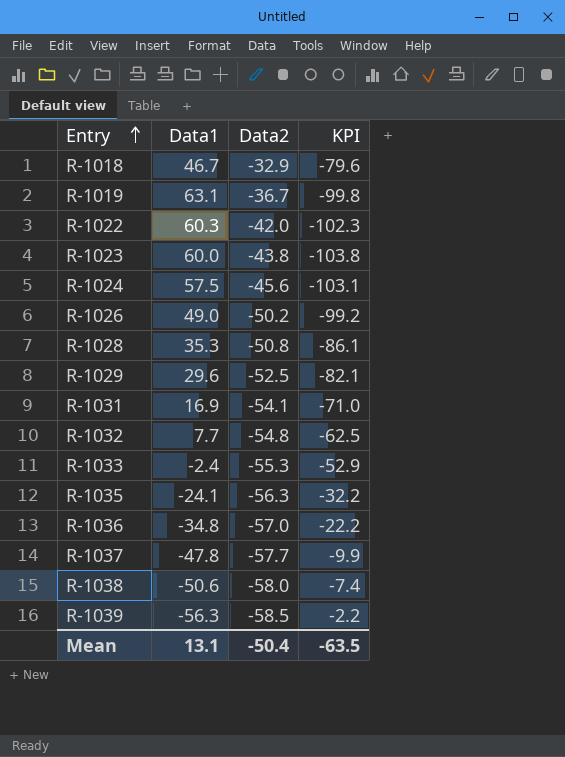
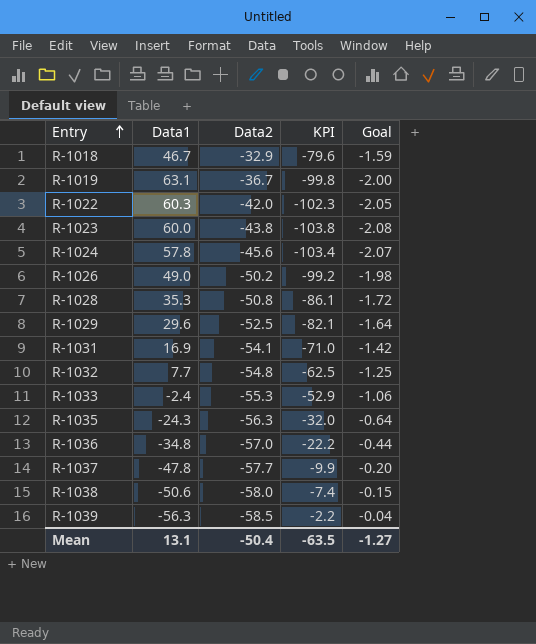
column Goal | formula: none -> [KPI] * 0.02
R-1024 | Data1: 57.5 -> 57.8
R-1024 | KPI: -103.1 -> -103.4
R-1035 | Data1: -24.1 -> -24.3
R-1035 | KPI: -32.2 -> -32.0

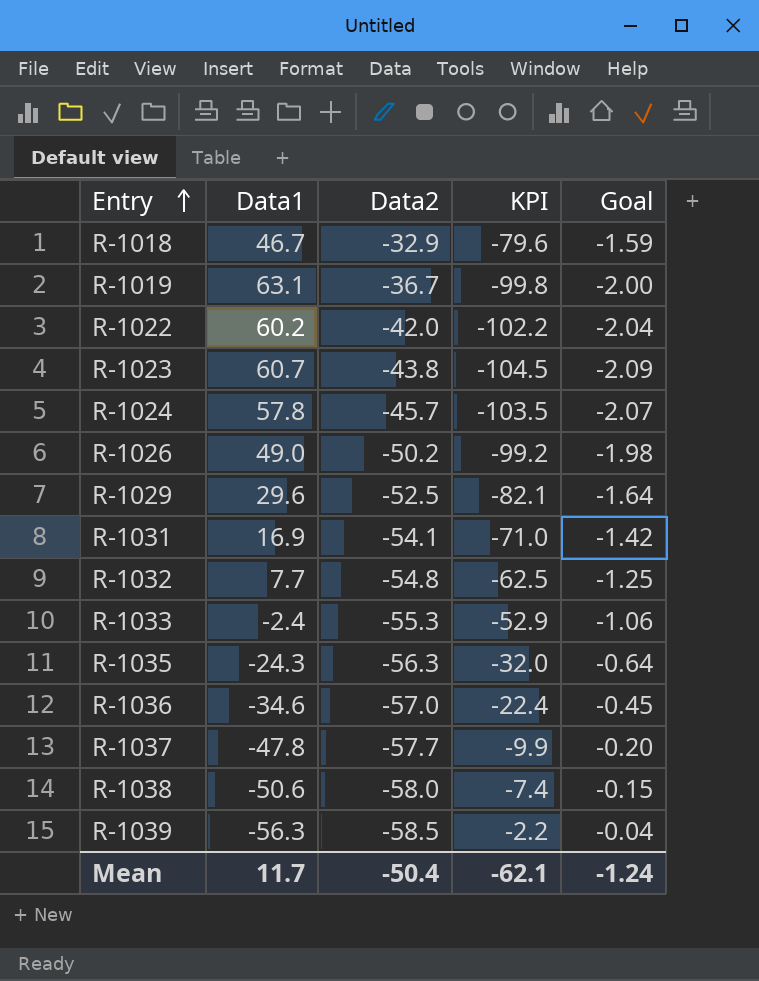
row R-1028: 35.3 | -50.8 | -86.1 | -1.72 -> none
R-1022 | Data1: 60.3 -> 60.2
R-1022 | KPI: -102.3 -> -102.2
R-1022 | Goal: -2.05 -> -2.04
R-1023 | Data1: 60.0 -> 60.7
R-1023 | KPI: -103.8 -> -104.5
R-1023 | Goal: -2.08 -> -2.09
R-1024 | Data2: -45.6 -> -45.7
R-1024 | KPI: -103.4 -> -103.5
R-1036 | Data1: -34.8 -> -34.6
R-1036 | KPI: -22.2 -> -22.4
R-1036 | Goal: -0.44 -> -0.45
Mean | Data1: 13.1 -> 11.7
Mean | KPI: -63.5 -> -62.1
Mean | Goal: -1.27 -> -1.24

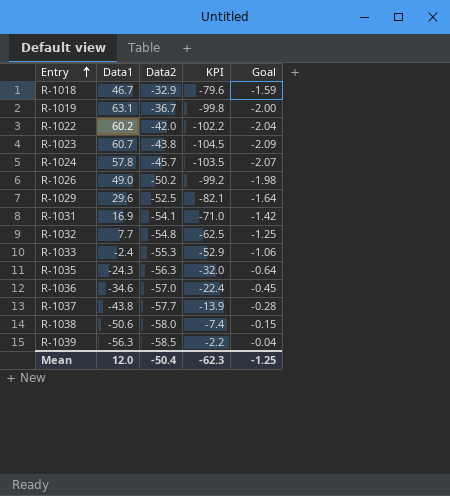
R-1037 | Data1: -47.8 -> -43.8
R-1037 | KPI: -9.9 -> -13.9
R-1037 | Goal: -0.20 -> -0.28
Mean | Data1: 11.7 -> 12.0
Mean | KPI: -62.1 -> -62.3
Mean | Goal: -1.24 -> -1.25

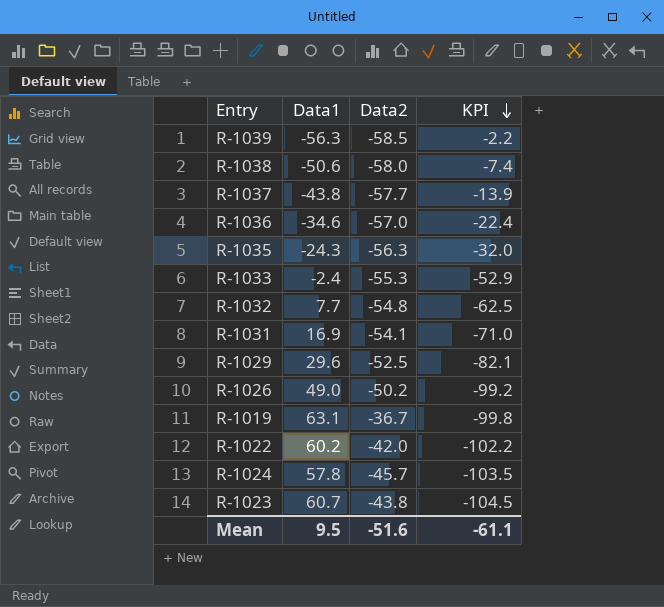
row order: Entry ascending -> KPI descending
column Goal | formula: [KPI] * 0.02 -> none
row R-1018: 46.7 | -32.9 | -79.6 | -1.59 -> none
Mean | Data1: 12.0 -> 9.5
Mean | Data2: -50.4 -> -51.6
Mean | KPI: -62.3 -> -61.1

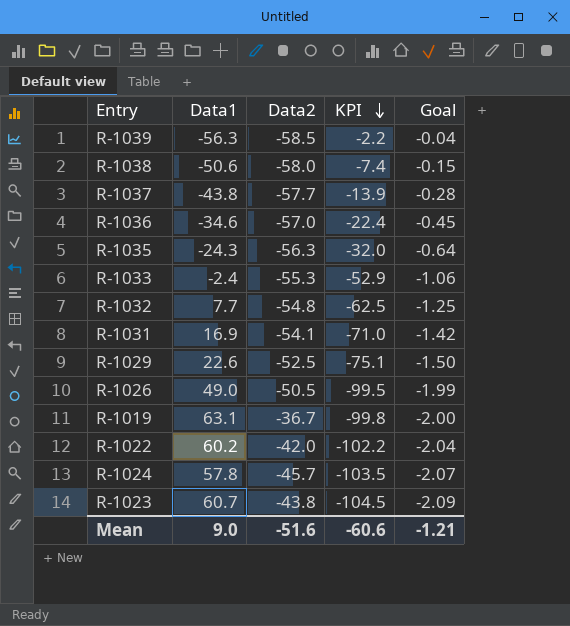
column Goal | formula: none -> [KPI] * 0.02
R-1029 | Data1: 29.6 -> 22.6
R-1029 | KPI: -82.1 -> -75.1
R-1026 | Data2: -50.2 -> -50.5
R-1026 | KPI: -99.2 -> -99.5
Mean | Data1: 9.5 -> 9.0
Mean | KPI: -61.1 -> -60.6

